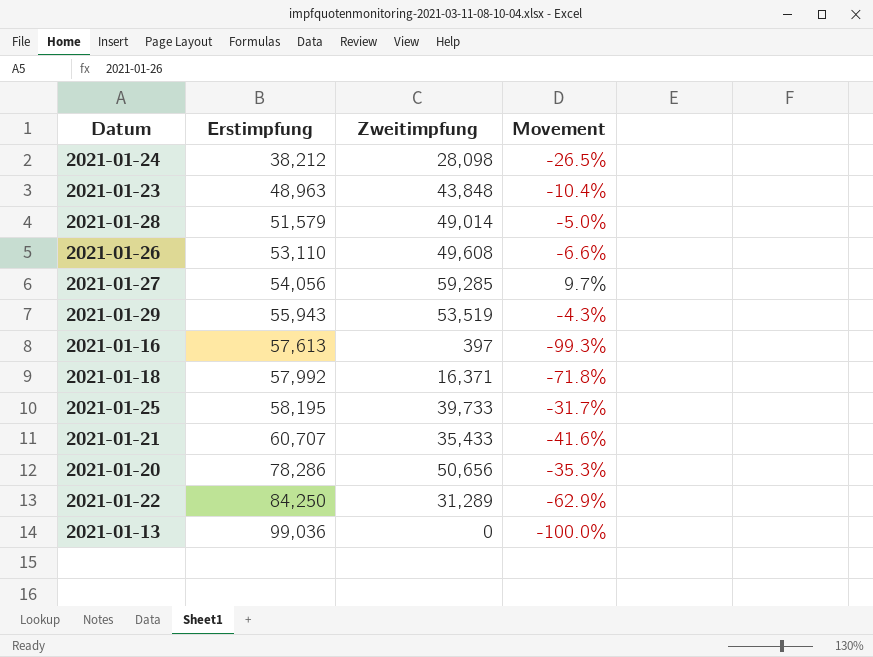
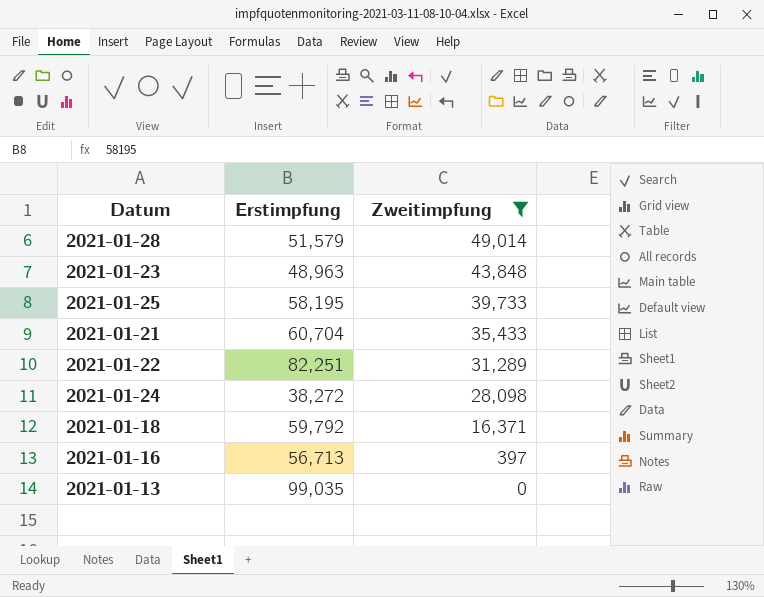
filter: none -> Zweitimpfung <= 49,014
row order: Erstimpfung ascending -> Zweitimpfung descending
column Movement | formula: ([Zweitimpfung] - [Erstimpfung]) / [Erstimpfung] -> none
2021-01-21 | Erstimpfung: 60,707 -> 60,704
2021-01-22 | Erstimpfung: 84,250 -> 82,251
2021-01-24 | Erstimpfung: 38,212 -> 38,272
2021-01-18 | Erstimpfung: 57,992 -> 59,792
2021-01-16 | Erstimpfung: 57,613 -> 56,713
2021-01-13 | Erstimpfung: 99,036 -> 99,035

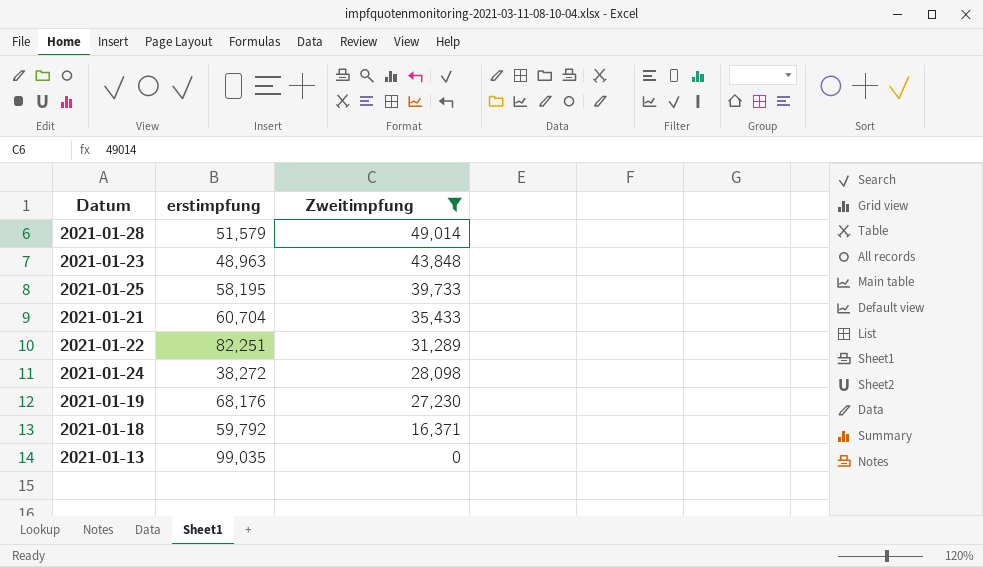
column name: Erstimpfung -> erstimpfung
row 2021-01-16: 56,713 | 397 -> none
row 2021-01-19: none -> 68,176 | 27,230

